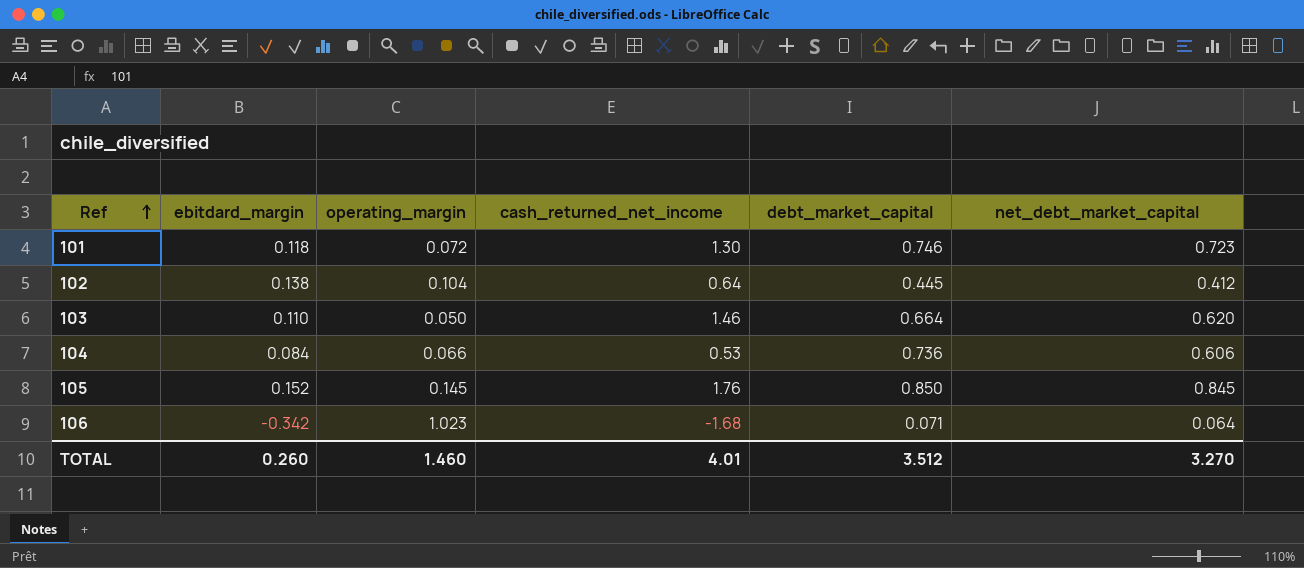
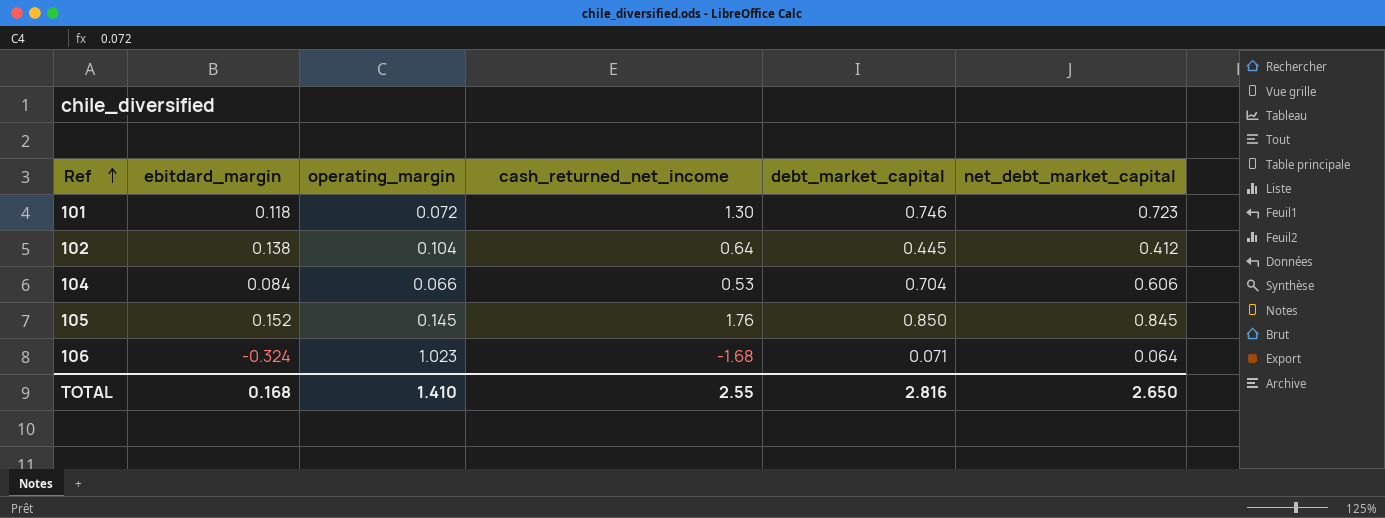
row 103: 0.110 | 0.050 | 1.46 | 0.664 | 0.620 -> none
104 | debt_market_capital: 0.736 -> 0.704
106 | ebitdard_margin: -0.342 -> -0.324
TOTAL | ebitdard_margin: 0.260 -> 0.168
TOTAL | operating_margin: 1.460 -> 1.410
TOTAL | cash_returned_net_income: 4.01 -> 2.55
TOTAL | debt_market_capital: 3.512 -> 2.816
TOTAL | net_debt_market_capital: 3.270 -> 2.650

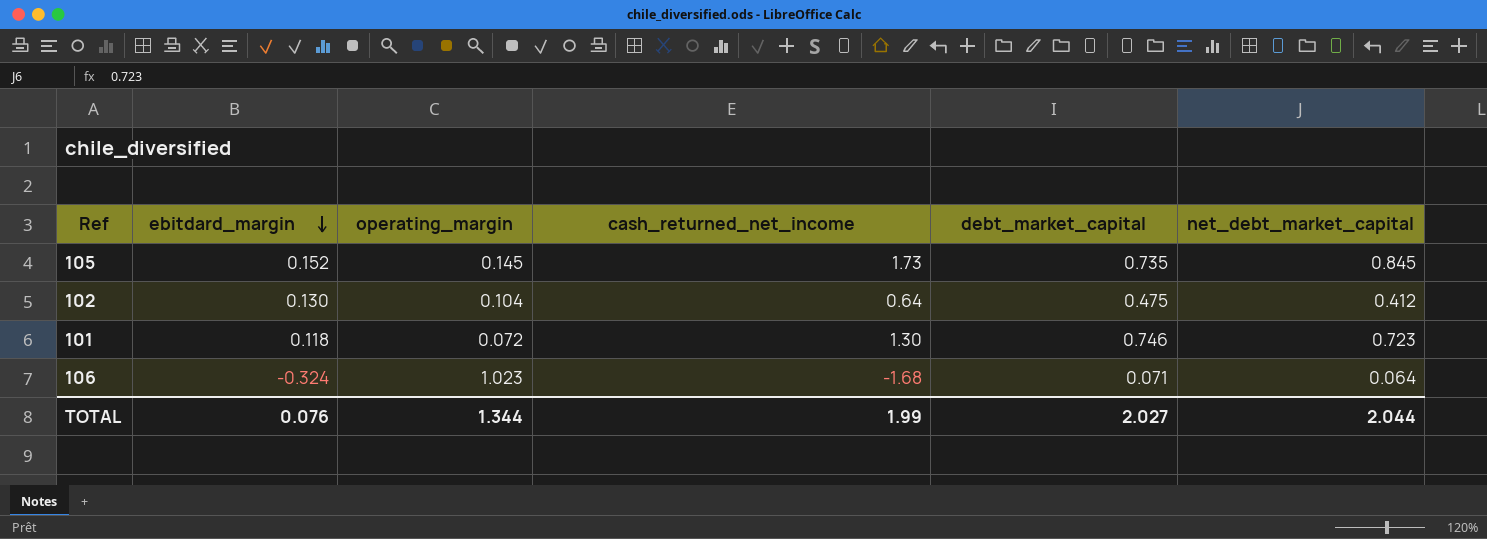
row order: Ref ascending -> ebitdard_margin descending
row 104: 0.084 | 0.066 | 0.53 | 0.704 | 0.606 -> none
105 | cash_returned_net_income: 1.76 -> 1.73
105 | debt_market_capital: 0.850 -> 0.735
102 | ebitdard_margin: 0.138 -> 0.130
102 | debt_market_capital: 0.445 -> 0.475
TOTAL | ebitdard_margin: 0.168 -> 0.076
TOTAL | operating_margin: 1.410 -> 1.344
TOTAL | cash_returned_net_income: 2.55 -> 1.99
TOTAL | debt_market_capital: 2.816 -> 2.027
TOTAL | net_debt_market_capital: 2.650 -> 2.044

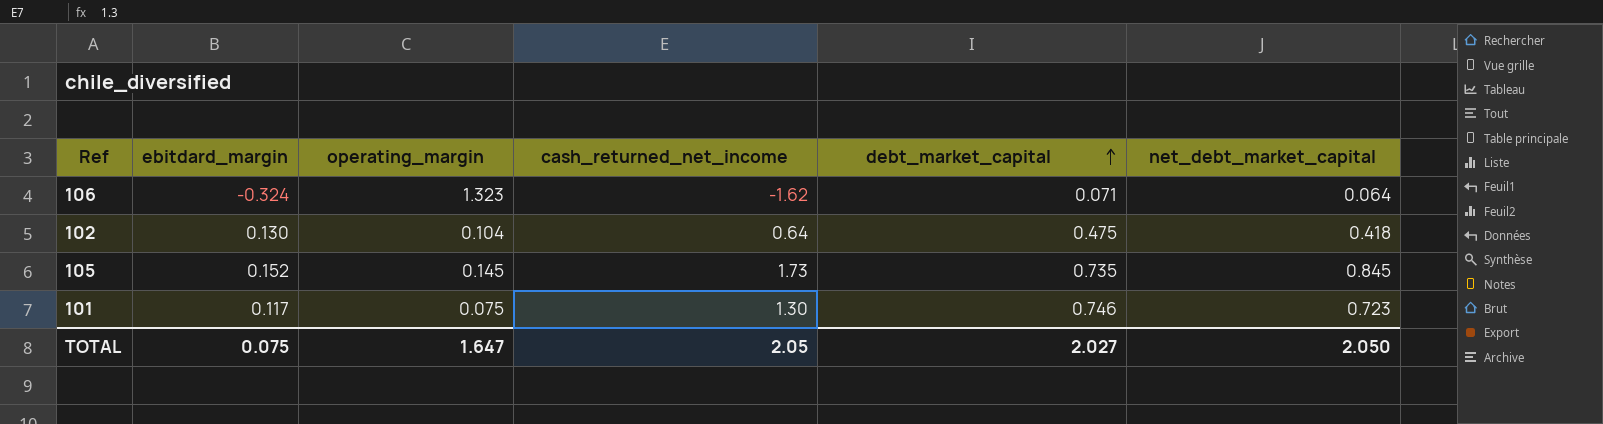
row order: ebitdard_margin descending -> debt_market_capital ascending
106 | operating_margin: 1.023 -> 1.323
106 | cash_returned_net_income: -1.68 -> -1.62
102 | net_debt_market_capital: 0.412 -> 0.418
101 | ebitdard_margin: 0.118 -> 0.117
101 | operating_margin: 0.072 -> 0.075
TOTAL | ebitdard_margin: 0.076 -> 0.075
TOTAL | operating_margin: 1.344 -> 1.647
TOTAL | cash_returned_net_income: 1.99 -> 2.05
TOTAL | net_debt_market_capital: 2.044 -> 2.050

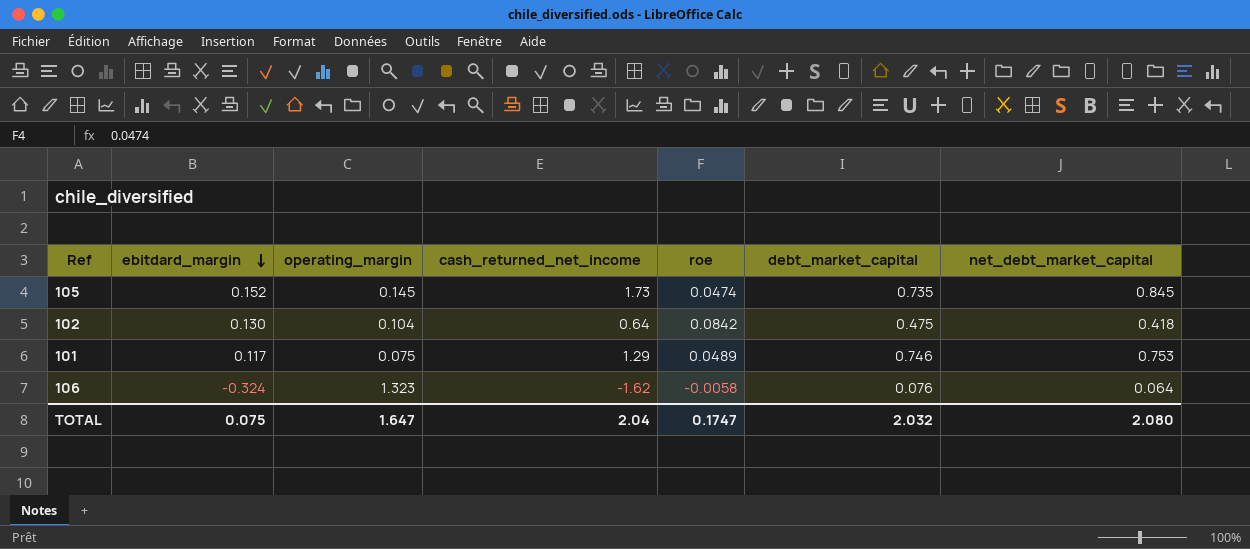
row order: debt_market_capital ascending -> ebitdard_margin descending
column roe | position: none -> 5
101 | cash_returned_net_income: 1.30 -> 1.29
101 | net_debt_market_capital: 0.723 -> 0.753
106 | debt_market_capital: 0.071 -> 0.076
TOTAL | cash_returned_net_income: 2.05 -> 2.04
TOTAL | debt_market_capital: 2.027 -> 2.032
TOTAL | net_debt_market_capital: 2.050 -> 2.080

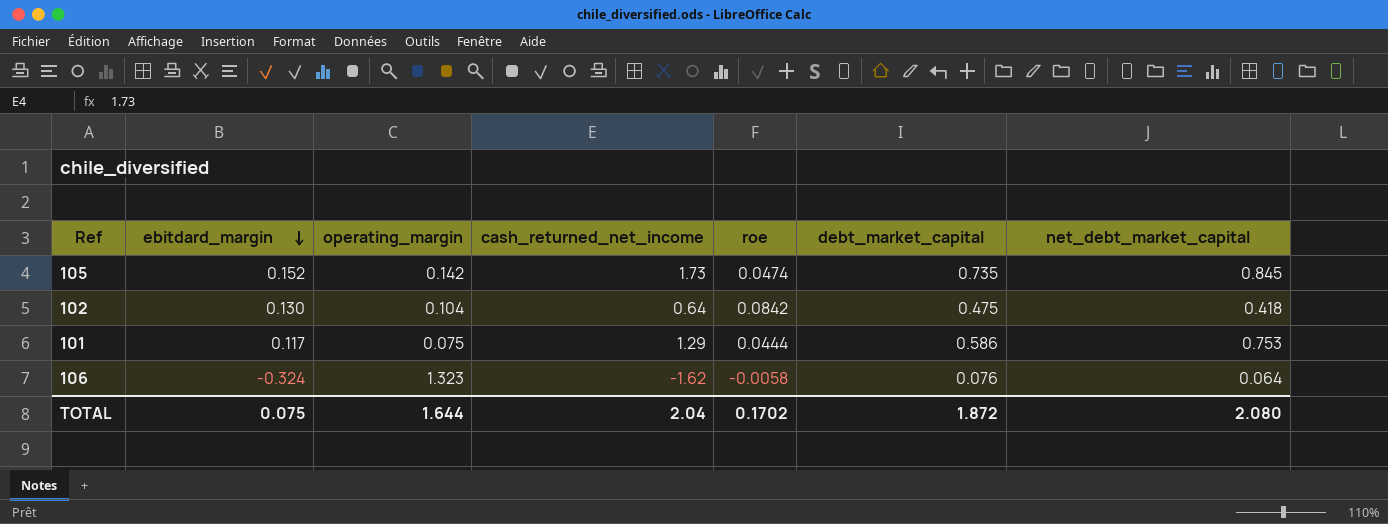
105 | operating_margin: 0.145 -> 0.142
101 | roe: 0.0489 -> 0.0444
101 | debt_market_capital: 0.746 -> 0.586
TOTAL | operating_margin: 1.647 -> 1.644
TOTAL | roe: 0.1747 -> 0.1702
TOTAL | debt_market_capital: 2.032 -> 1.872

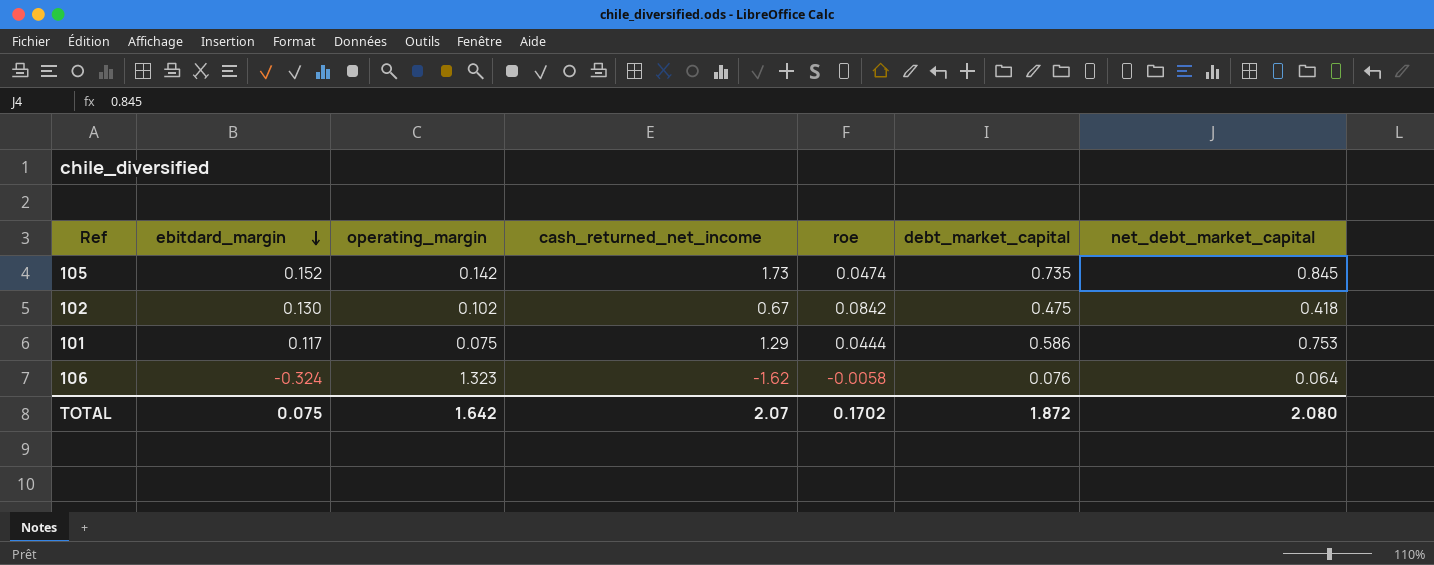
102 | operating_margin: 0.104 -> 0.102
102 | cash_returned_net_income: 0.64 -> 0.67
TOTAL | operating_margin: 1.644 -> 1.642
TOTAL | cash_returned_net_income: 2.04 -> 2.07

